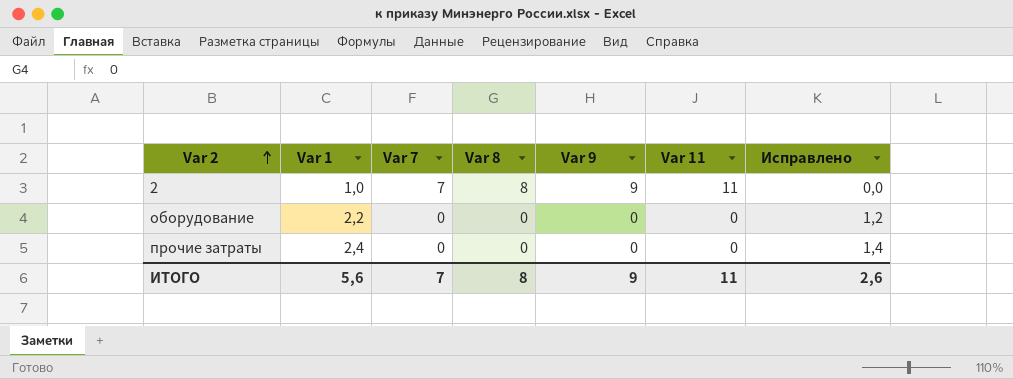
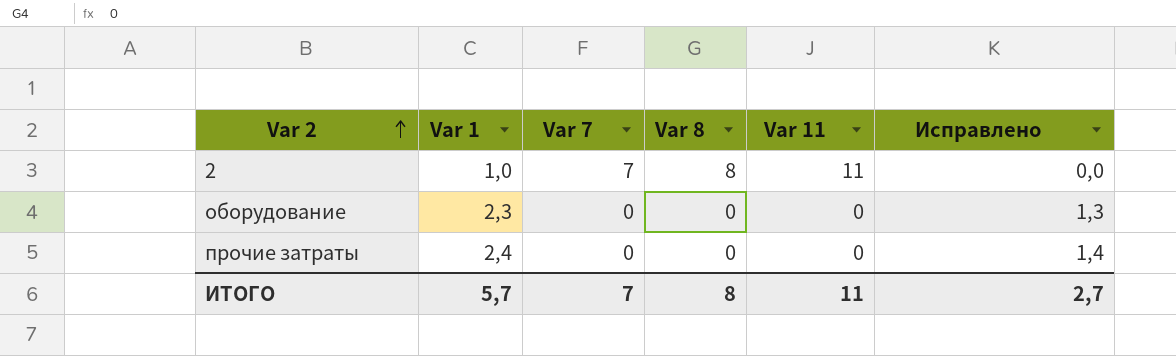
column Var 9 | position: 5 -> none
оборудование | Var 1: 2,2 -> 2,3
оборудование | Исправлено: 1,2 -> 1,3
ИТОГО | Var 1: 5,6 -> 5,7
ИТОГО | Исправлено: 2,6 -> 2,7

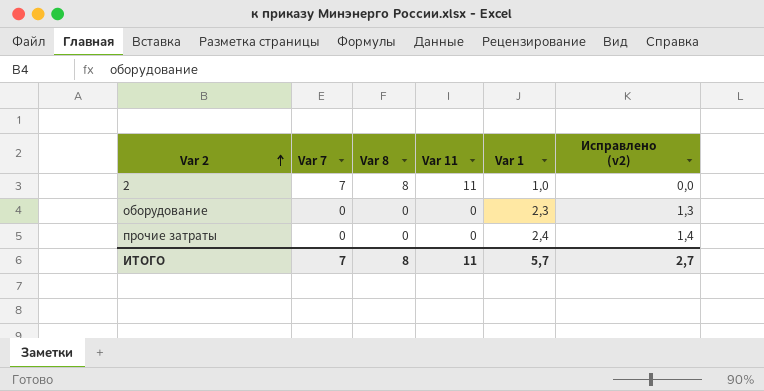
column Var 1 | position: 2 -> 5
column name: Исправлено -> Исправлено (v2)

